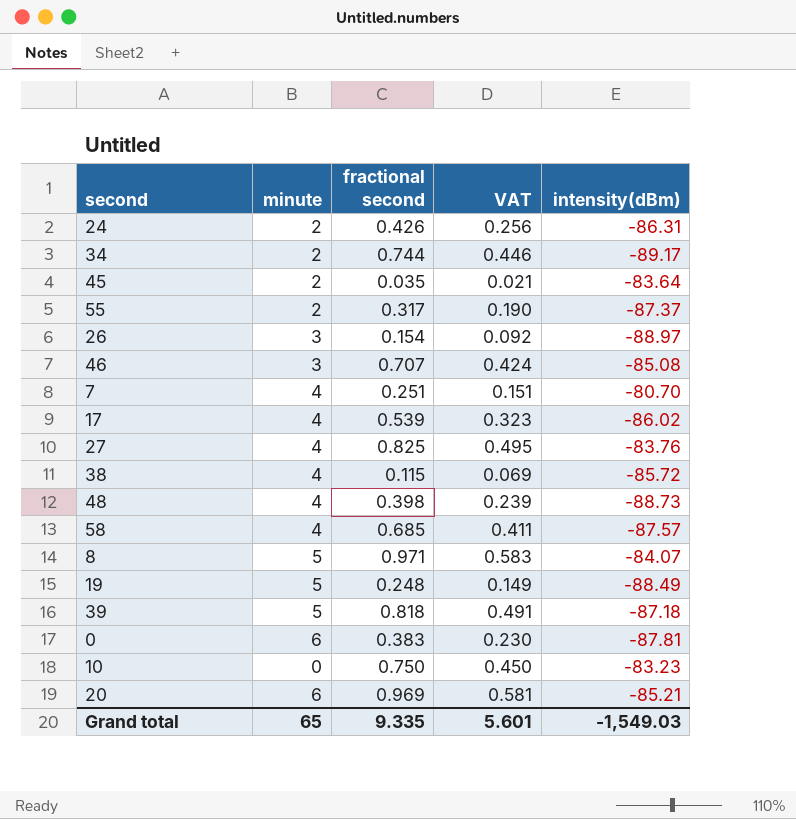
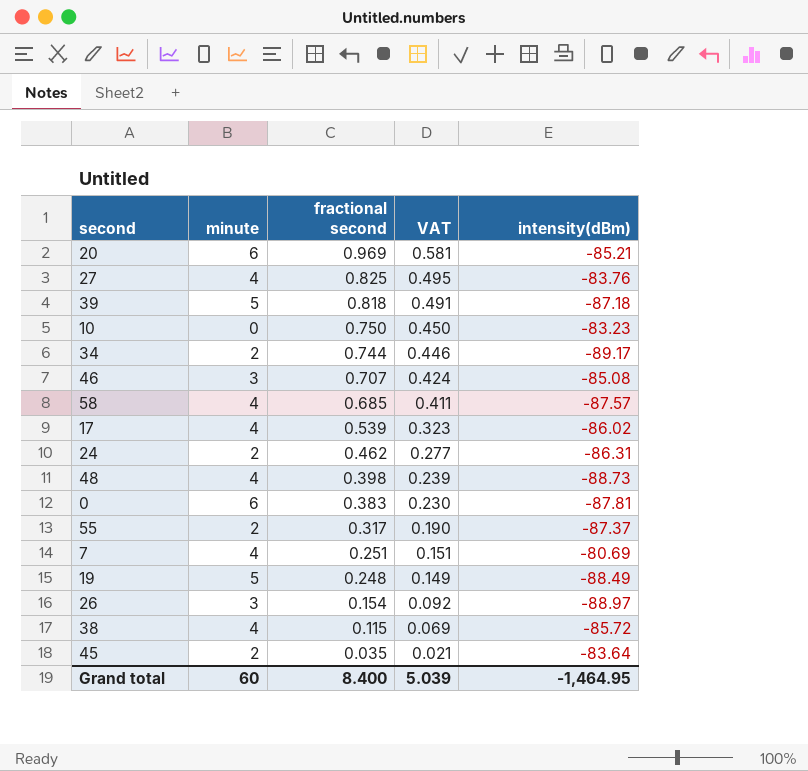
row order: none -> fractional second descending
row 8: 5 | 0.971 | 0.583 | -84.07 -> none
24 | fractional second: 0.426 -> 0.462
24 | VAT: 0.256 -> 0.277
7 | intensity(dBm): -80.70 -> -80.69
Grand total | minute: 65 -> 60
Grand total | fractional second: 9.335 -> 8.400
Grand total | VAT: 5.601 -> 5.039
Grand total | intensity(dBm): -1,549.03 -> -1,464.95

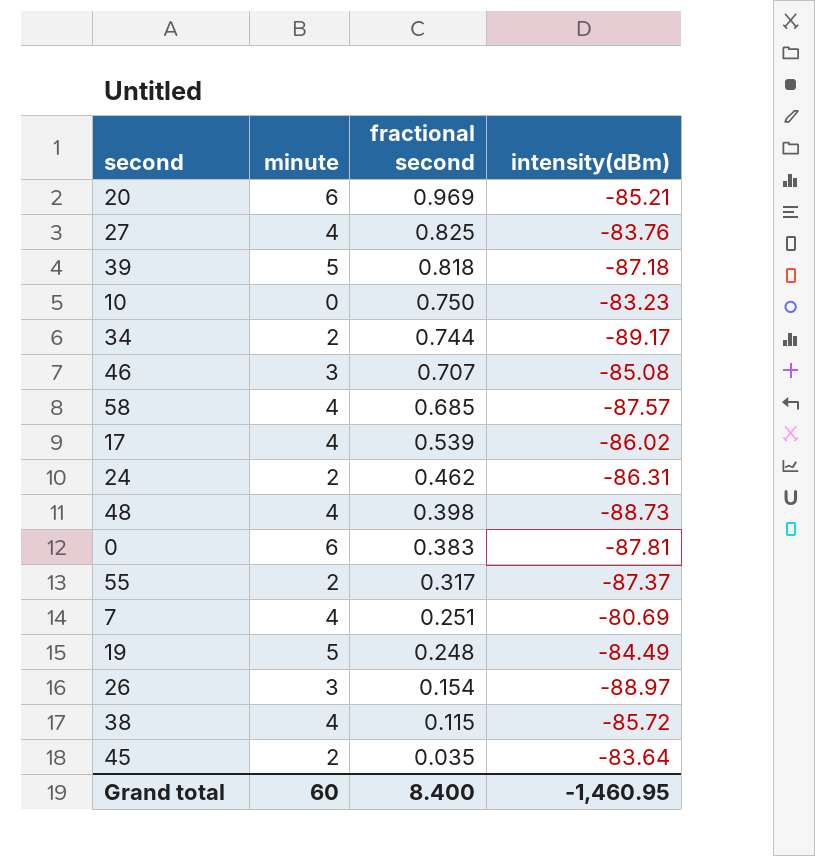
column VAT | formula: [fractional second] * 0.6 -> none
19 | intensity(dBm): -88.49 -> -84.49
Grand total | intensity(dBm): -1,464.95 -> -1,460.95

